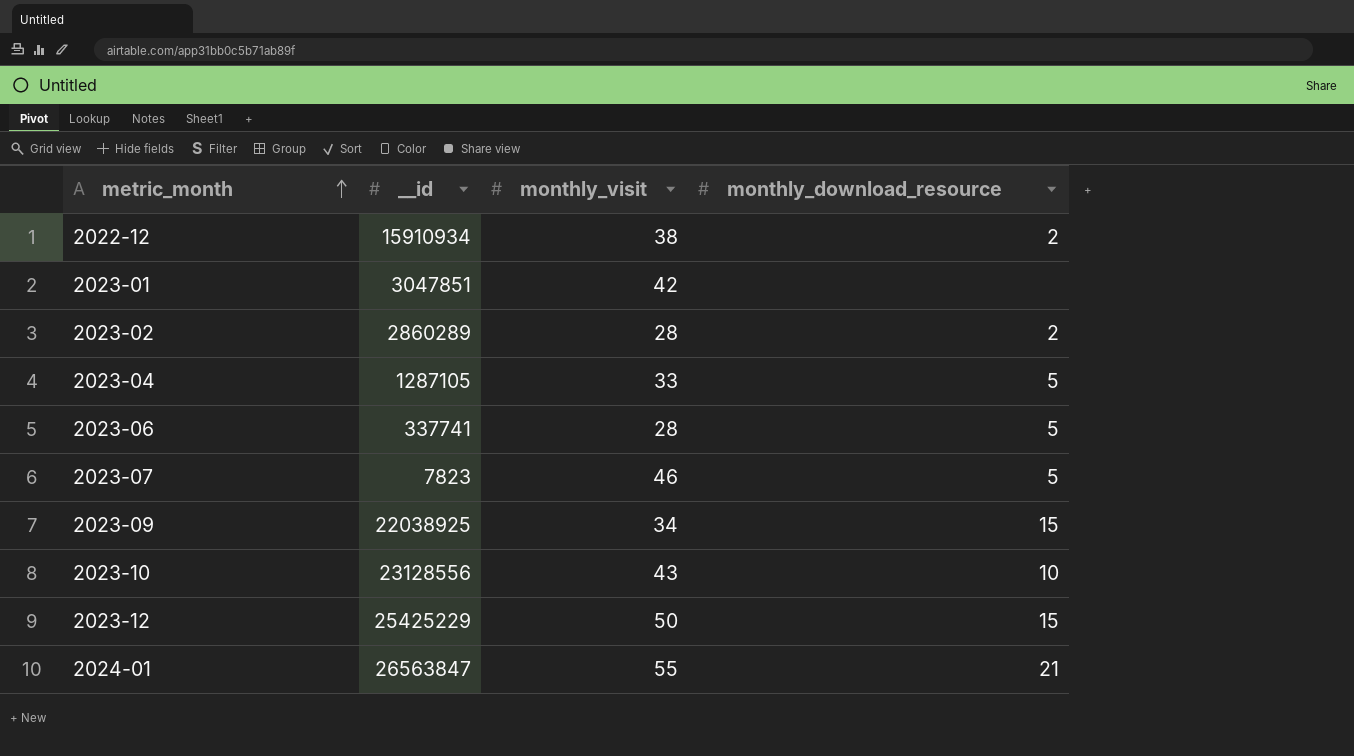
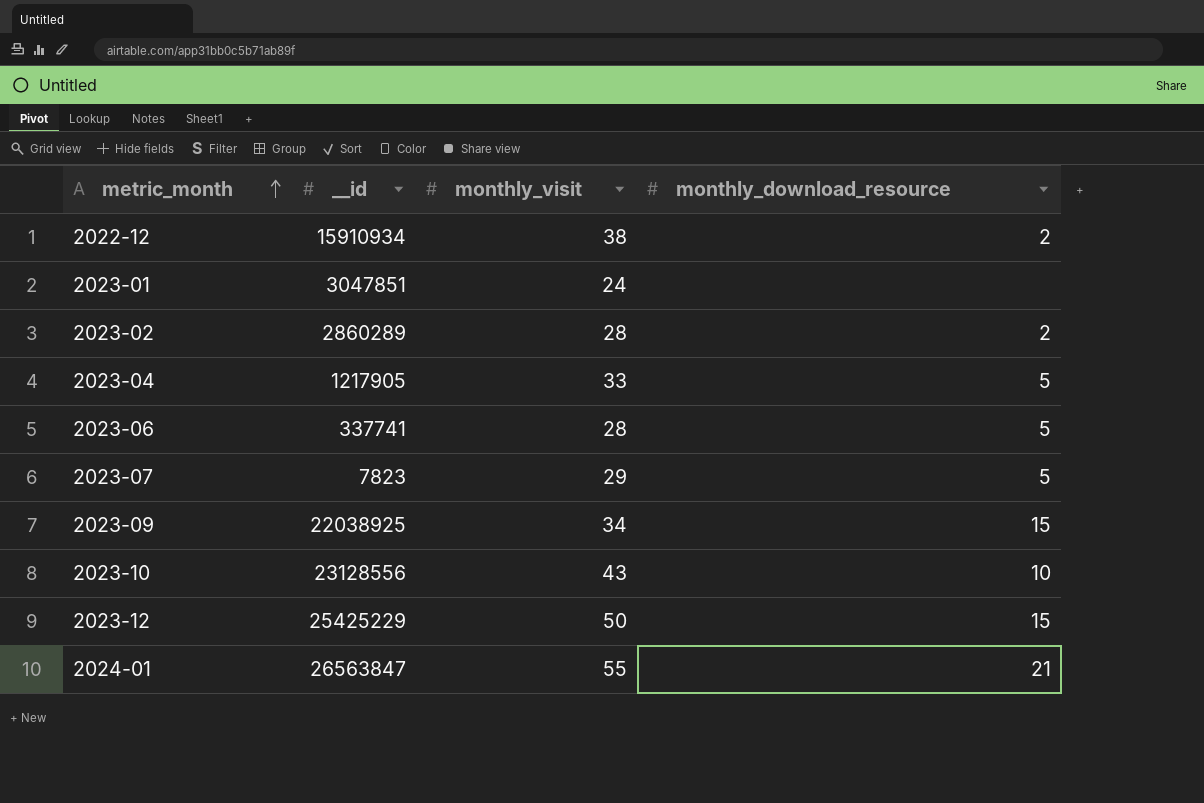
2023-01 | monthly_visit: 42 -> 24
2023-04 | __id: 1287105 -> 1217905
2023-07 | monthly_visit: 46 -> 29

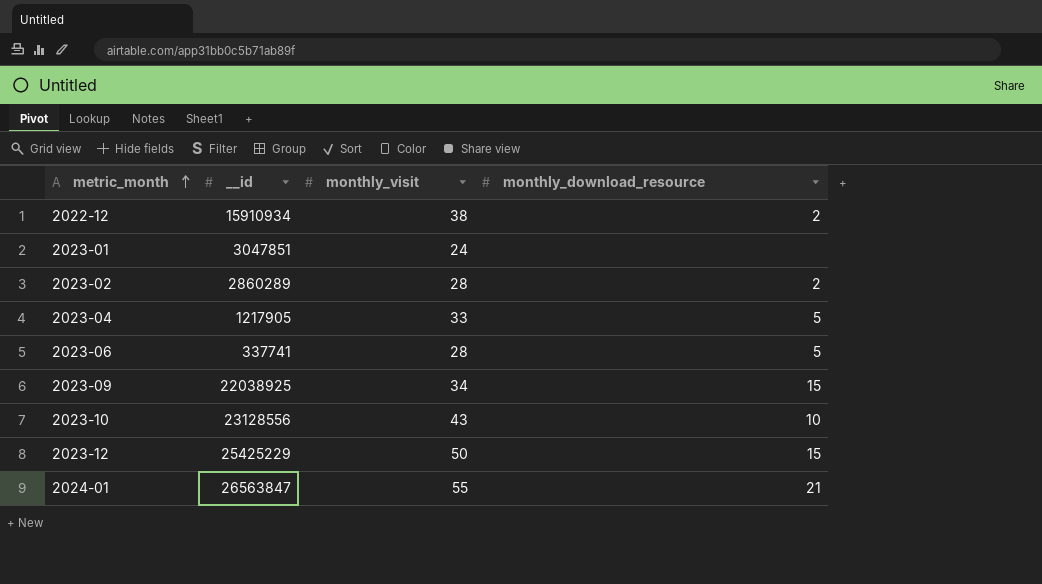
row 2023-07: 7823 | 29 | 5 -> none

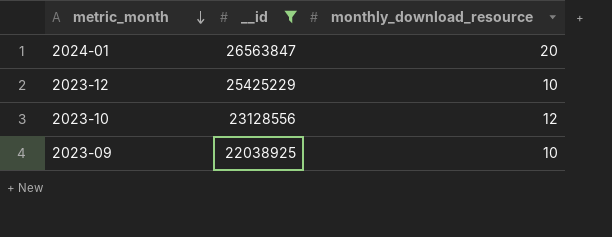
filter: none -> __id >= 22038925
row order: metric_month ascending -> metric_month descending
column monthly_visit | position: 3 -> none
2024-01 | monthly_download_resource: 21 -> 20
2023-12 | monthly_download_resource: 15 -> 10
2023-10 | monthly_download_resource: 10 -> 12
2023-09 | monthly_download_resource: 15 -> 10

